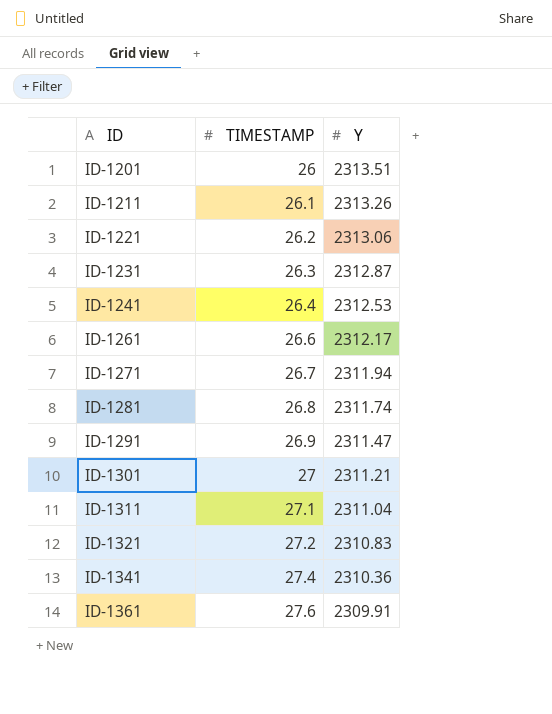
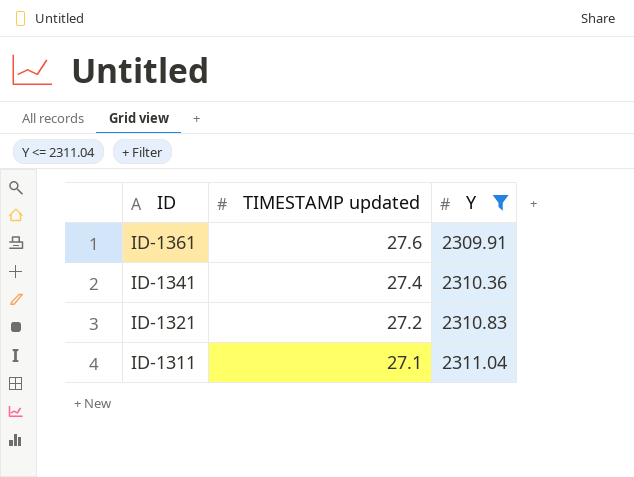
filter: none -> Y <= 2311.04
row order: ID ascending -> ID descending
column name: TIMESTAMP -> TIMESTAMP updated

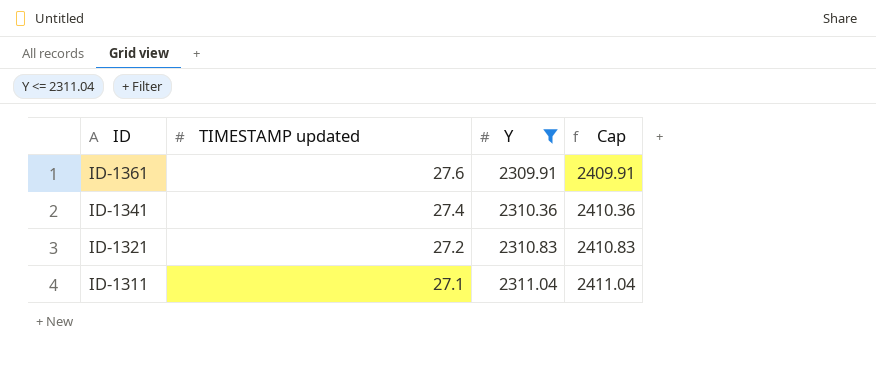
column Cap | formula: none -> [Y] + 100

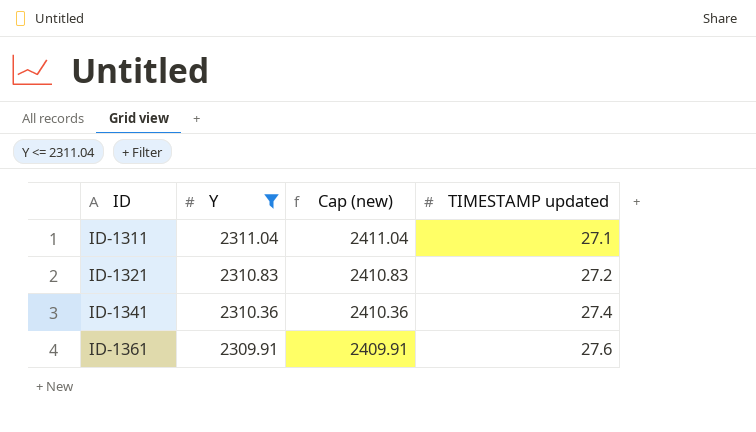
row order: ID descending -> ID ascending
column name: Cap -> Cap (new)
column TIMESTAMP updated | position: 2 -> 4

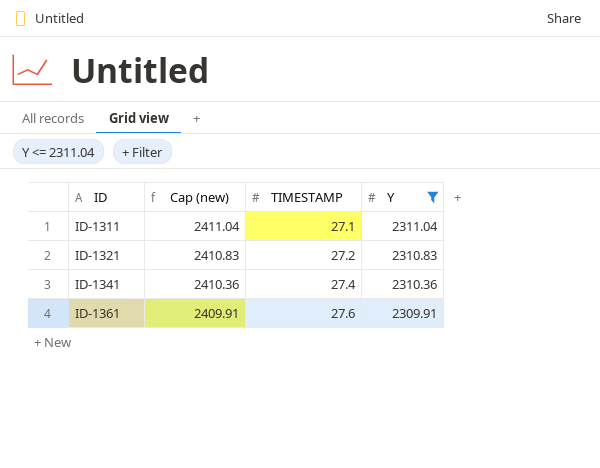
column name: TIMESTAMP updated -> TIMESTAMP
column Y | position: 2 -> 4

